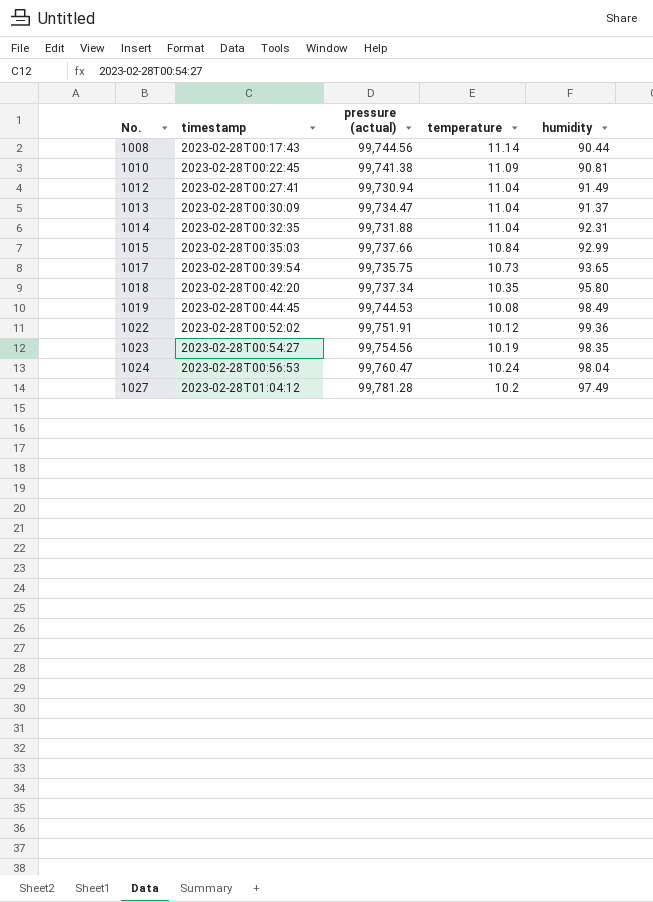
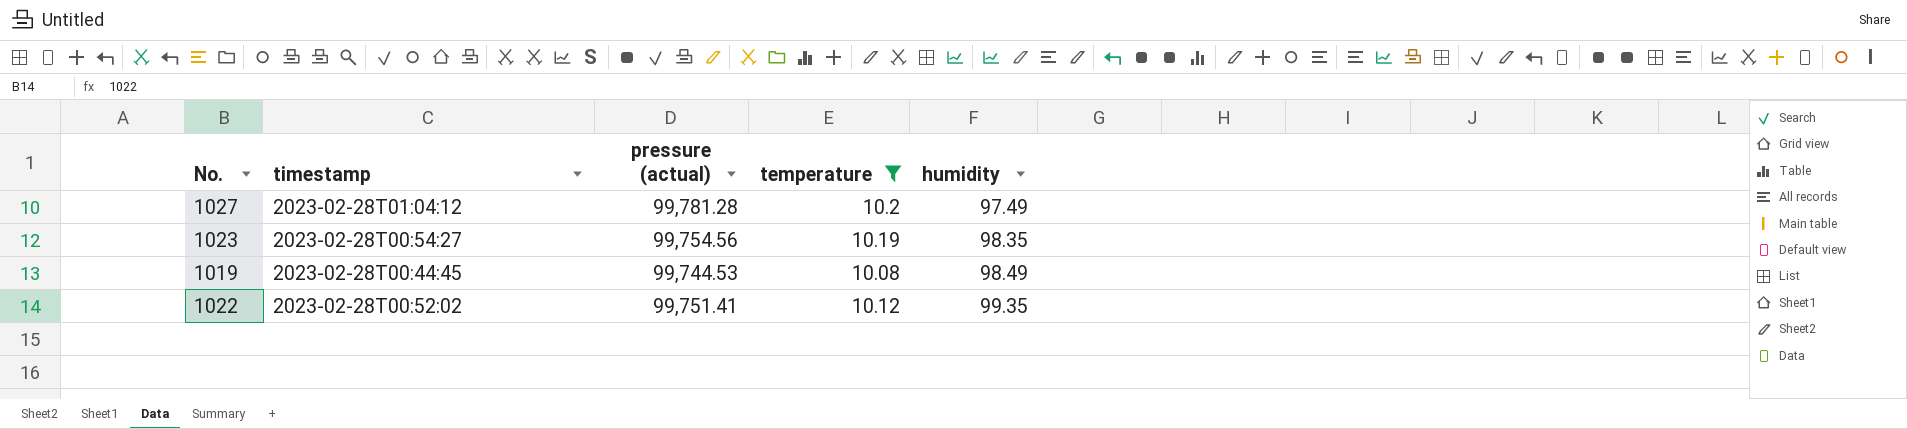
filter: none -> temperature <= 10.2
row order: No. ascending -> humidity ascending
1022 | pressure (actual): 99,751.91 -> 99,751.41
1022 | humidity: 99.36 -> 99.35

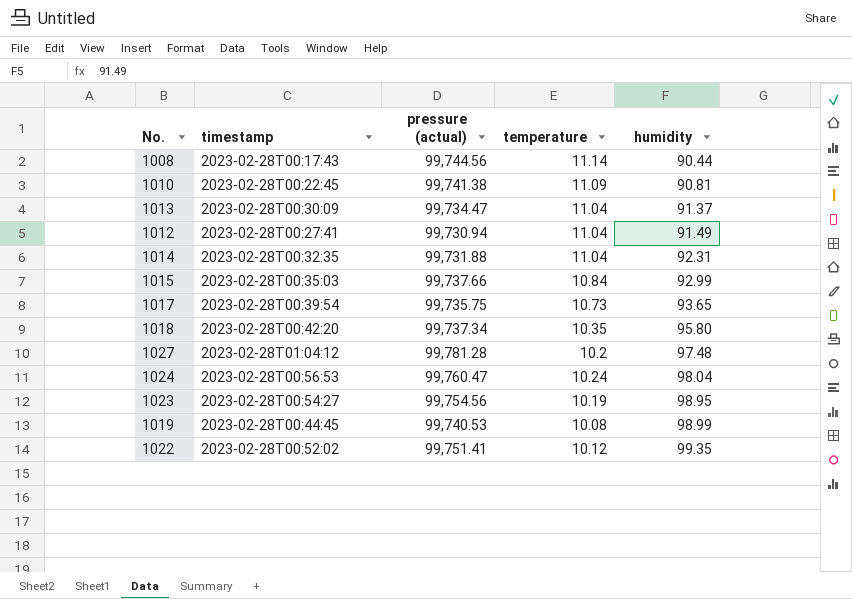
filter: temperature <= 10.2 -> none
1027 | humidity: 97.49 -> 97.48
1023 | humidity: 98.35 -> 98.95
1019 | pressure (actual): 99,744.53 -> 99,740.53
1019 | humidity: 98.49 -> 98.99

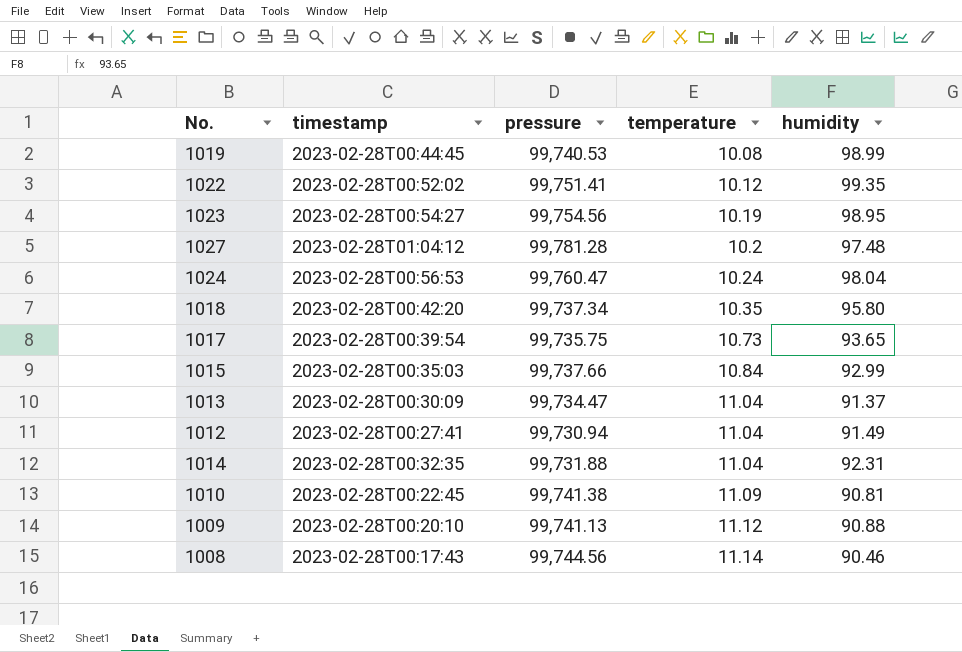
row order: humidity ascending -> temperature ascending
column name: pressure (actual) -> pressure
row 1009: none -> 2023-02-28T00:20:10 | 99,741.13 | 11.12 | 90.88
1008 | humidity: 90.44 -> 90.46

